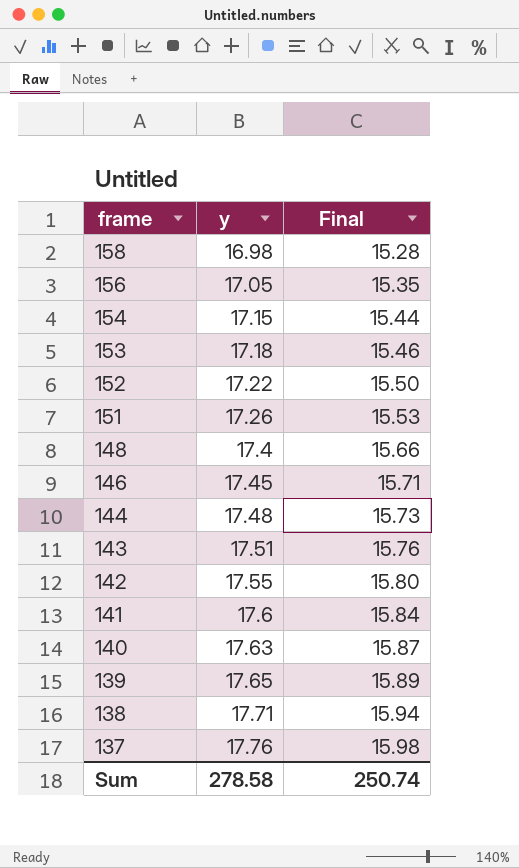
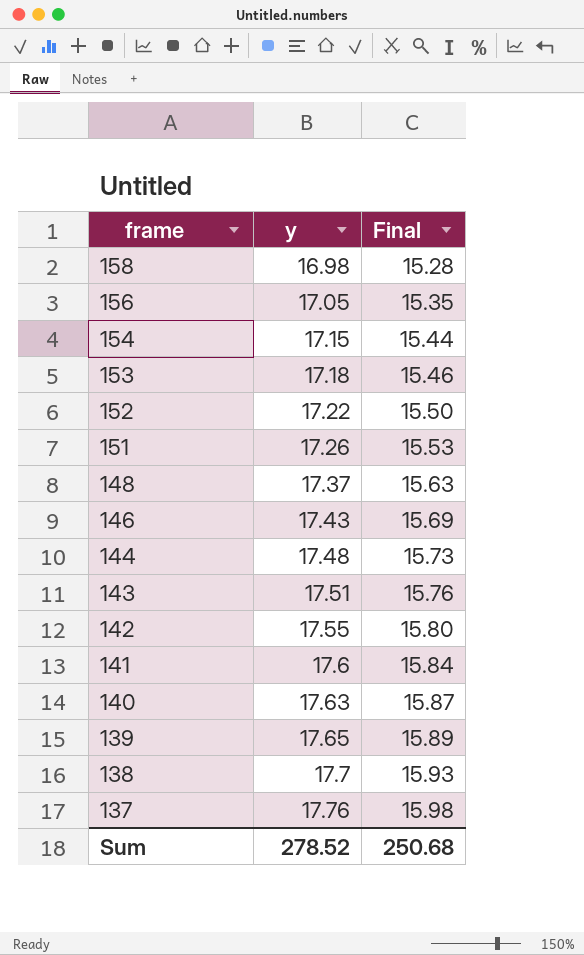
148 | y: 17.4 -> 17.37
148 | Final: 15.66 -> 15.63
146 | y: 17.45 -> 17.43
146 | Final: 15.71 -> 15.69
138 | y: 17.71 -> 17.7
138 | Final: 15.94 -> 15.93
Sum | y: 278.58 -> 278.52
Sum | Final: 250.74 -> 250.68

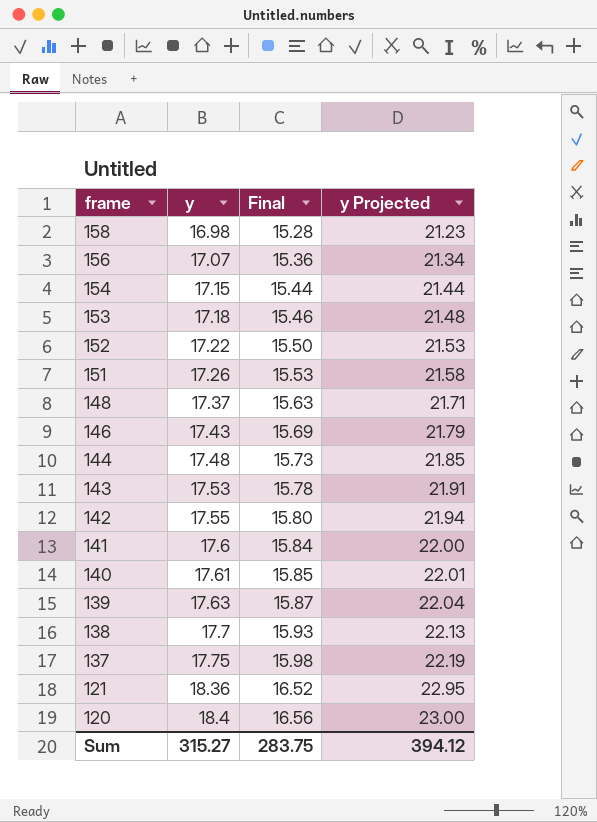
column y Projected | formula: none -> [y] * 1.25
156 | y: 17.05 -> 17.07
156 | Final: 15.35 -> 15.36
143 | y: 17.51 -> 17.53
143 | Final: 15.76 -> 15.78
140 | y: 17.63 -> 17.61
140 | Final: 15.87 -> 15.85
139 | y: 17.65 -> 17.63
139 | Final: 15.89 -> 15.87
137 | y: 17.76 -> 17.75
row 121: none -> 18.36 | 16.52 | 22.95
row 120: none -> 18.4 | 16.56 | 23.00
Sum | y: 278.52 -> 315.27
Sum | Final: 250.68 -> 283.75

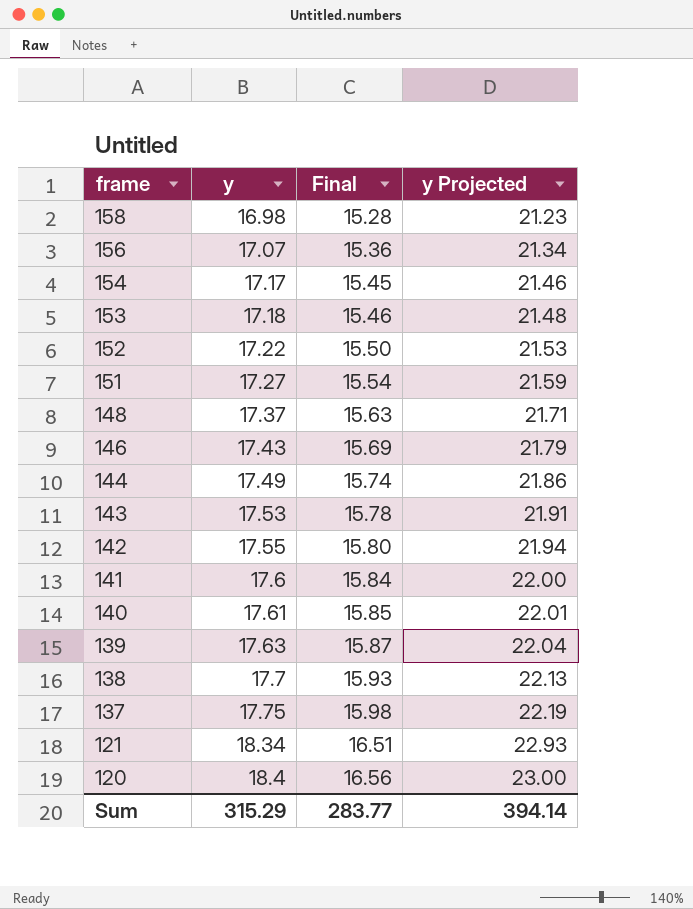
154 | y: 17.15 -> 17.17
154 | Final: 15.44 -> 15.45
154 | y Projected: 21.44 -> 21.46
151 | y: 17.26 -> 17.27
151 | Final: 15.53 -> 15.54
151 | y Projected: 21.58 -> 21.59
144 | y: 17.48 -> 17.49
144 | Final: 15.73 -> 15.74
144 | y Projected: 21.85 -> 21.86
121 | y: 18.36 -> 18.34
121 | Final: 16.52 -> 16.51
121 | y Projected: 22.95 -> 22.93
Sum | y: 315.27 -> 315.29
Sum | Final: 283.75 -> 283.77
Sum | y Projected: 394.12 -> 394.14

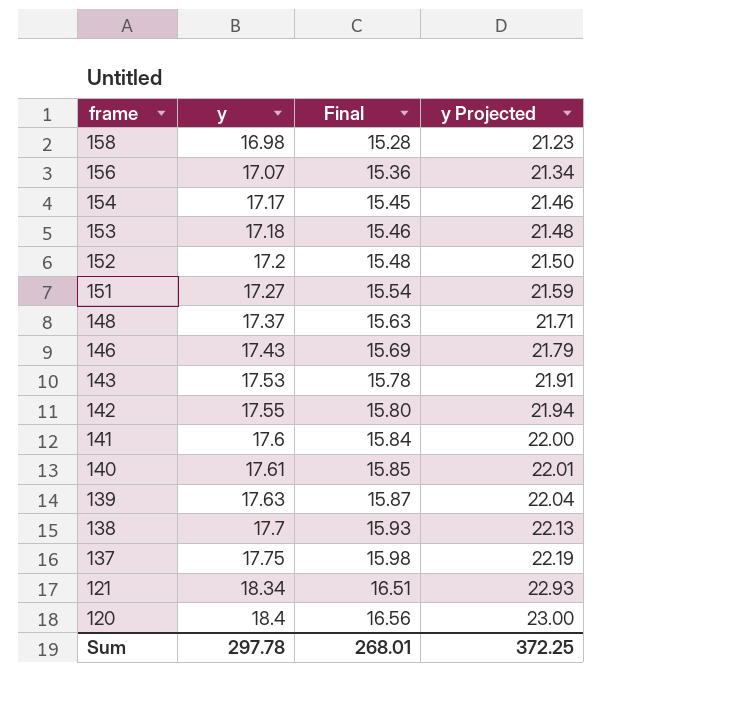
row 144: 17.49 | 15.74 | 21.86 -> none
152 | y: 17.22 -> 17.2
152 | Final: 15.50 -> 15.48
152 | y Projected: 21.53 -> 21.50
Sum | y: 315.29 -> 297.78
Sum | Final: 283.77 -> 268.01
Sum | y Projected: 394.14 -> 372.25

